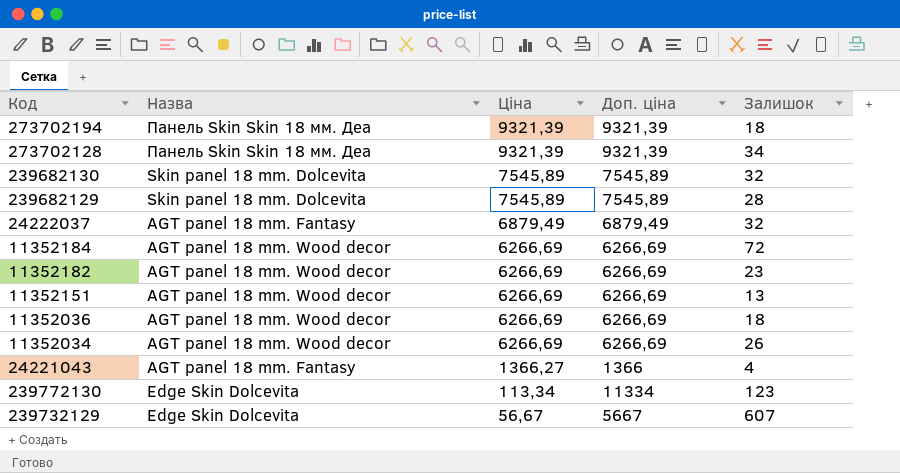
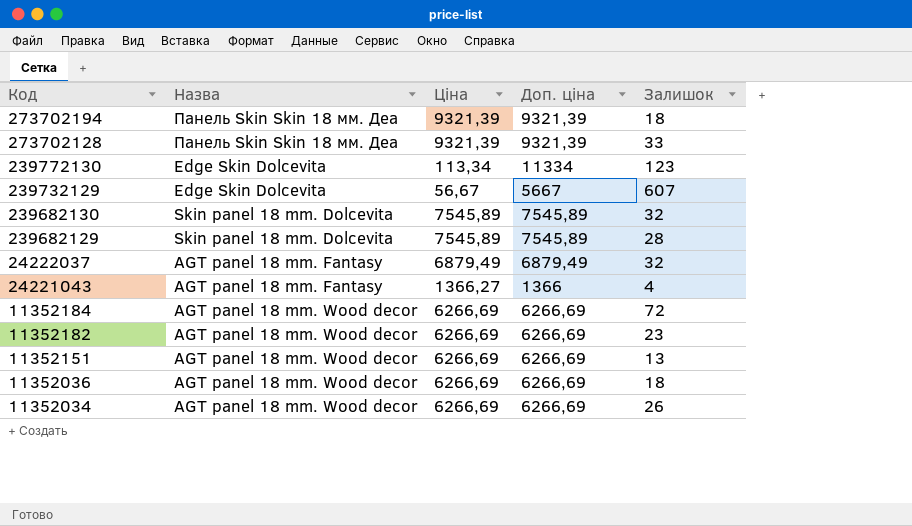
row order: Ціна descending -> Код descending
273702128 | Залишок: 34 -> 33

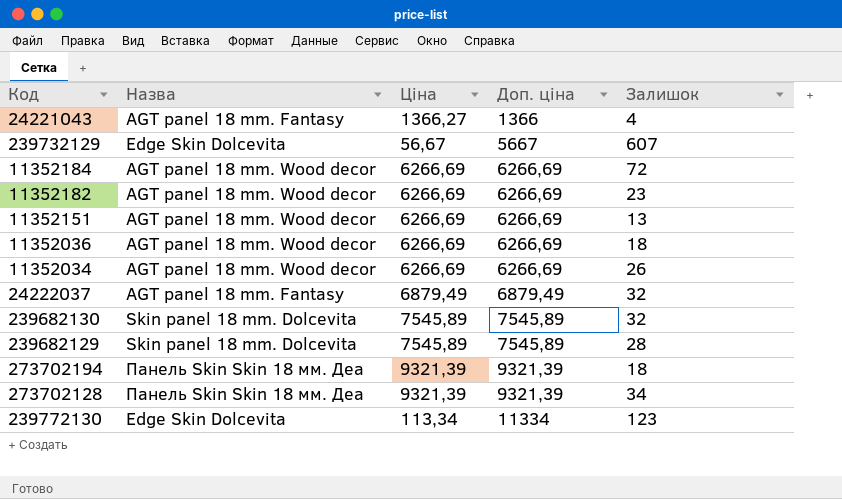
row order: Код descending -> Доп. ціна ascending
273702128 | Залишок: 33 -> 34

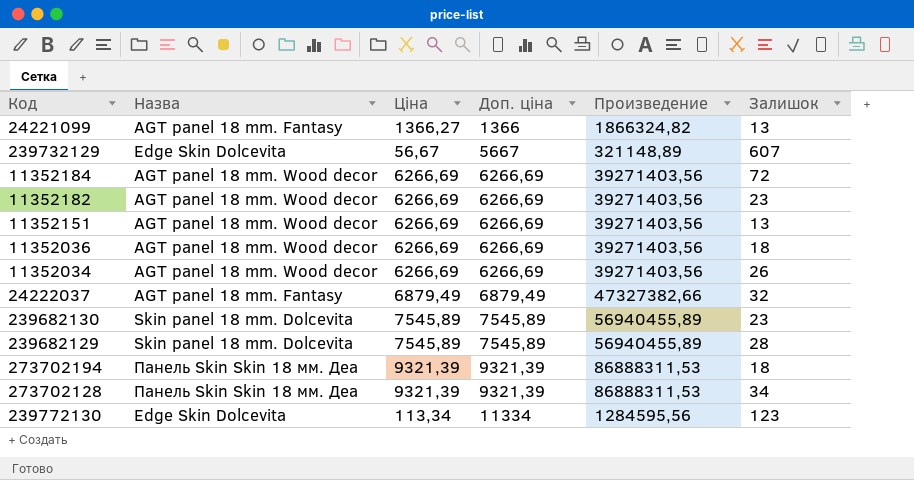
column Произведение | formula: none -> [Ціна] * [Доп. ціна]
row 24221043: AGT panel 18 mm. Fantasy | 1366,27 | 1366 | 4 -> none
row 24221099: none -> AGT panel 18 mm. Fantasy | 1366,27 | 1366 | 1866324,82 | 13
239682130 | Залишок: 32 -> 23

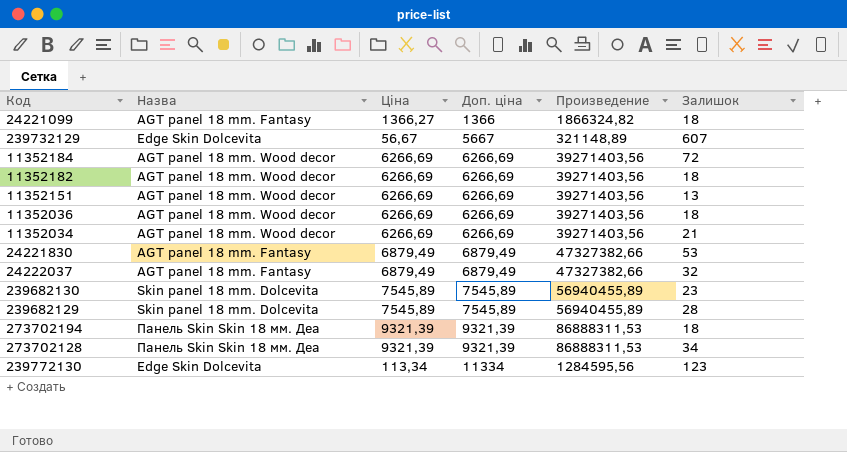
24221099 | Залишок: 13 -> 18
11352182 | Залишок: 23 -> 18
11352034 | Залишок: 26 -> 21
row 24221830: none -> AGT panel 18 mm. Fantasy | 6879,49 | 6879,49 | 47327382,66 | 53

